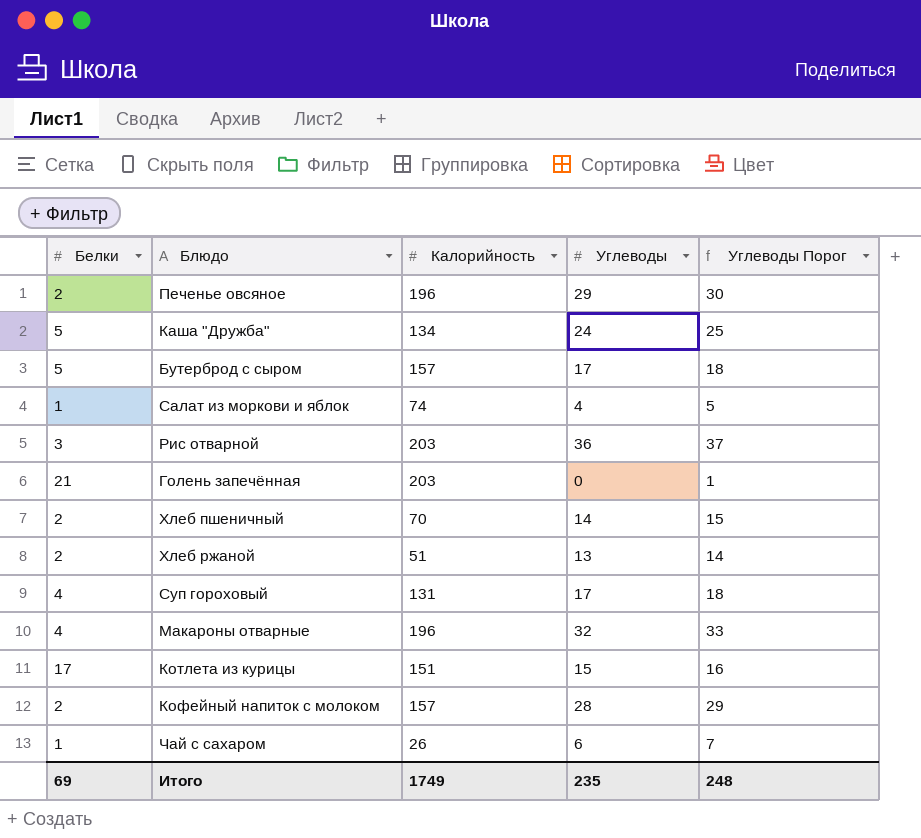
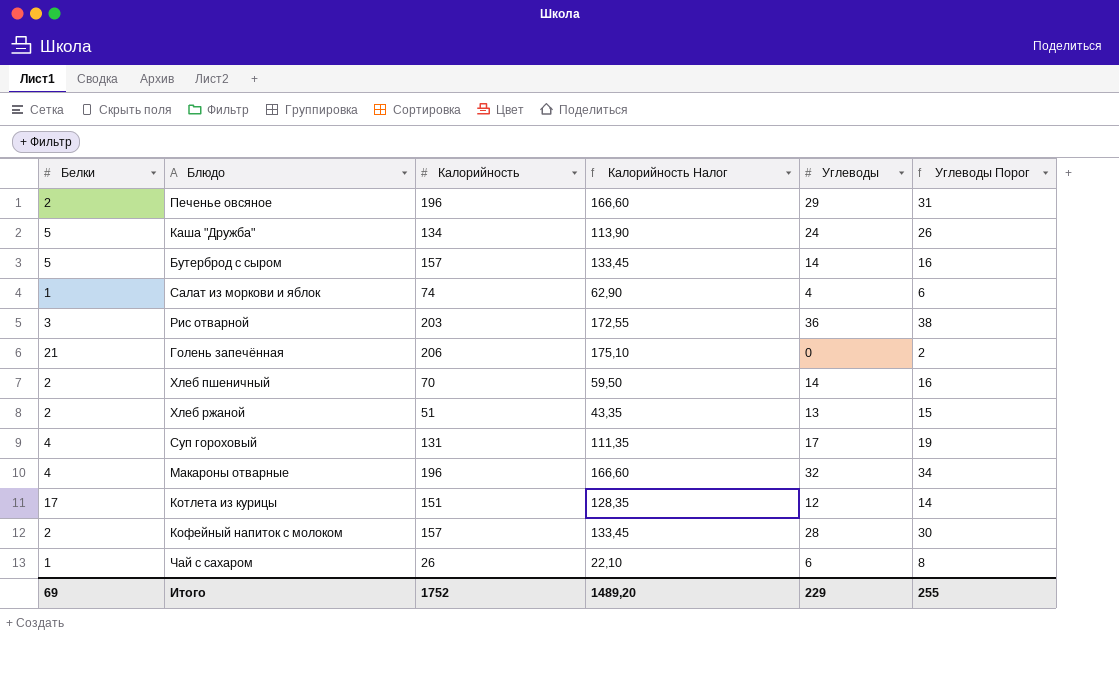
column Калорийность Налог | formula: none -> [Калорийность] * 0,85
column Углеводы Порог | formula: [Углеводы] + 1 -> [Углеводы] + 2
Бутерброд с сыром | Углеводы: 17 -> 14
Голень запечённая | Калорийность: 203 -> 206
Котлета из курицы | Углеводы: 15 -> 12
Итого | Калорийность: 1749 -> 1752
Итого | Углеводы: 235 -> 229
Итого | Углеводы Порог: 248 -> 255

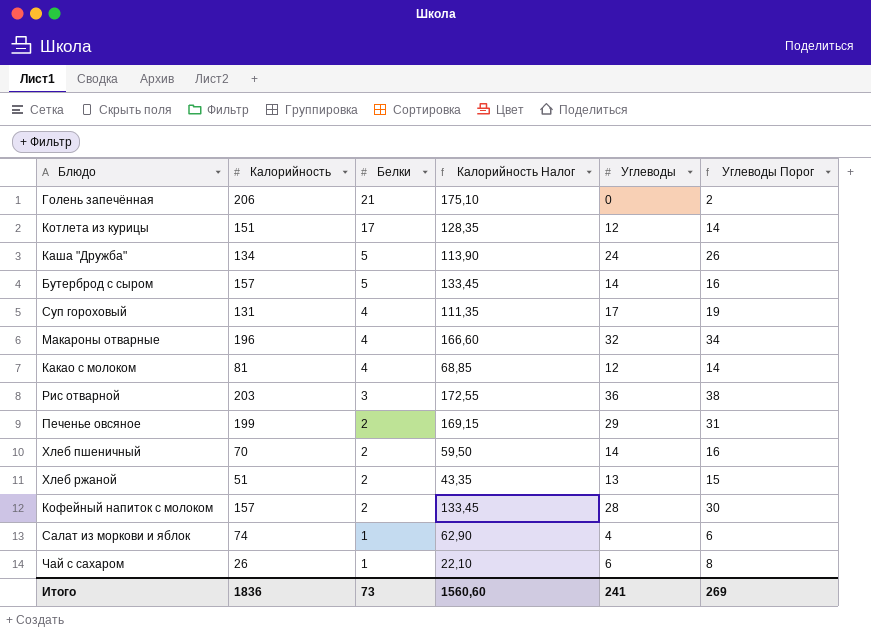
row order: none -> Белки descending
column Белки | position: 1 -> 3
row Какао с молоком: none -> 81 | 4 | 68,85 | 12 | 14
Печенье овсяное | Калорийность: 196 -> 199
Печенье овсяное | Калорийность Налог: 166,60 -> 169,15
Итого | Калорийность: 1752 -> 1836
Итого | Белки: 69 -> 73
Итого | Калорийность Налог: 1489,20 -> 1560,60
Итого | Углеводы: 229 -> 241
Итого | Углеводы Порог: 255 -> 269

